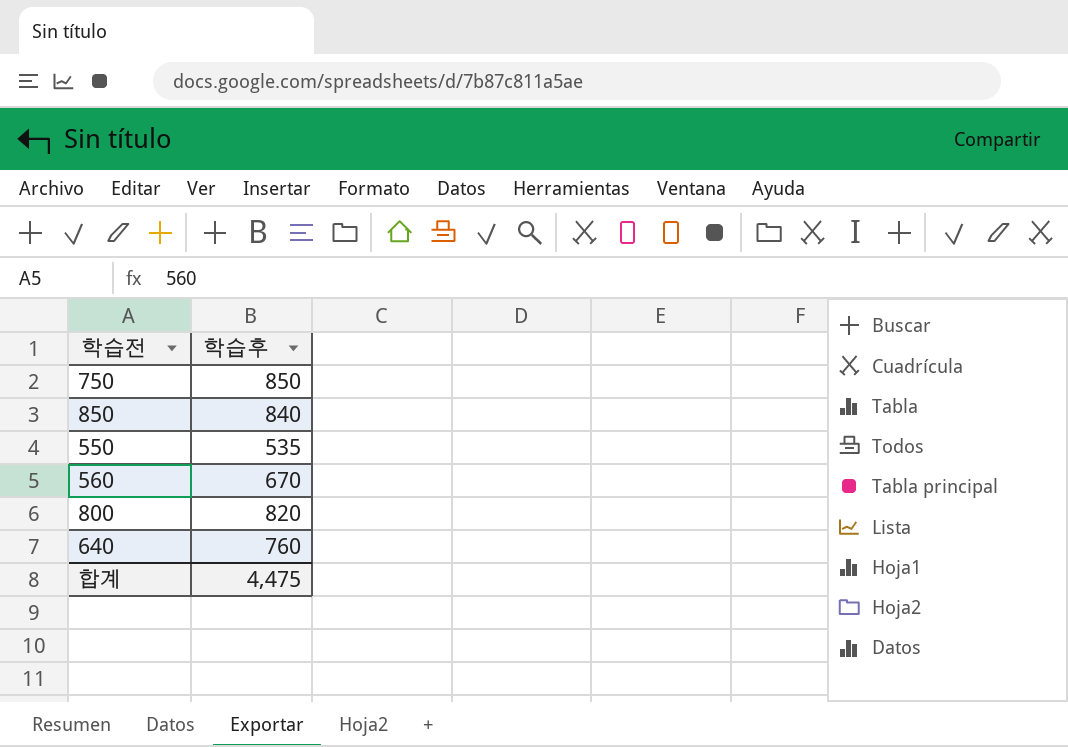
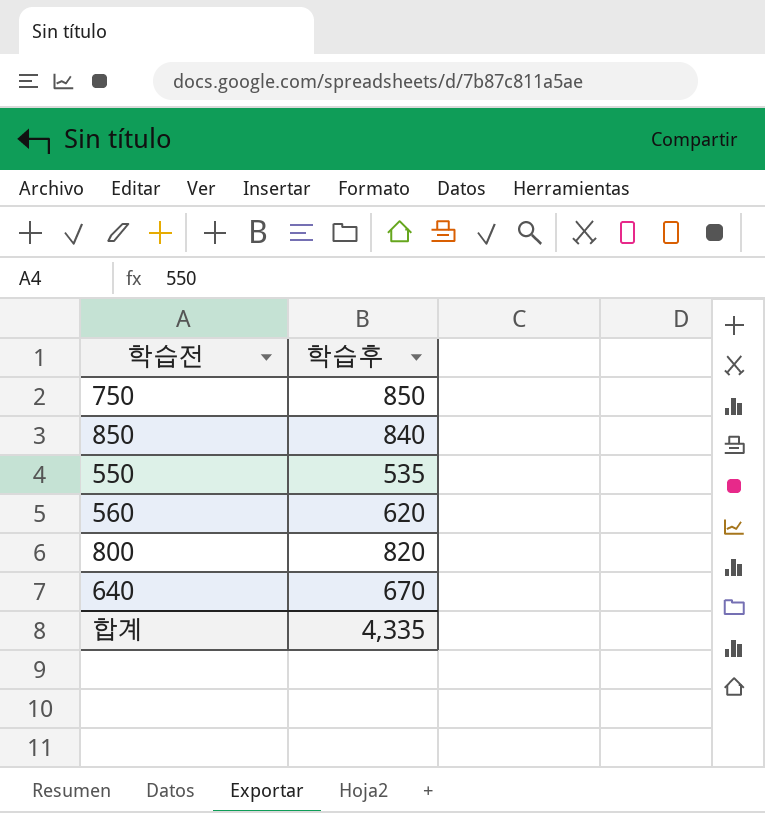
560 | 학습후: 670 -> 620
640 | 학습후: 760 -> 670
합계 | 학습후: 4,475 -> 4,335

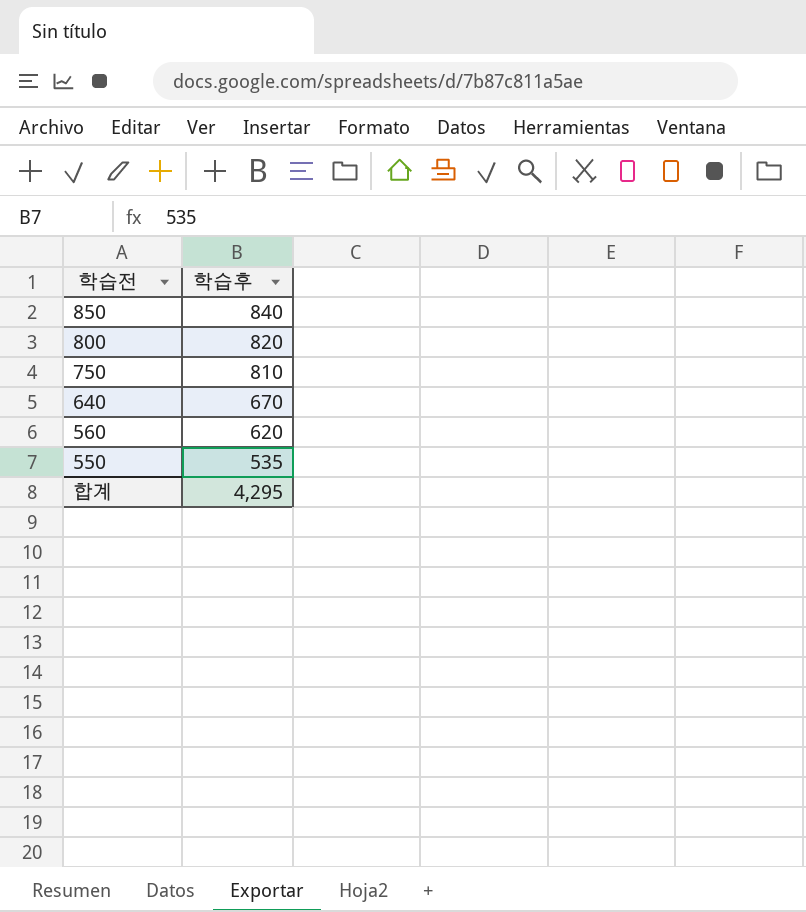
row order: none -> 학습전 descending
750 | 학습후: 850 -> 810
합계 | 학습후: 4,335 -> 4,295

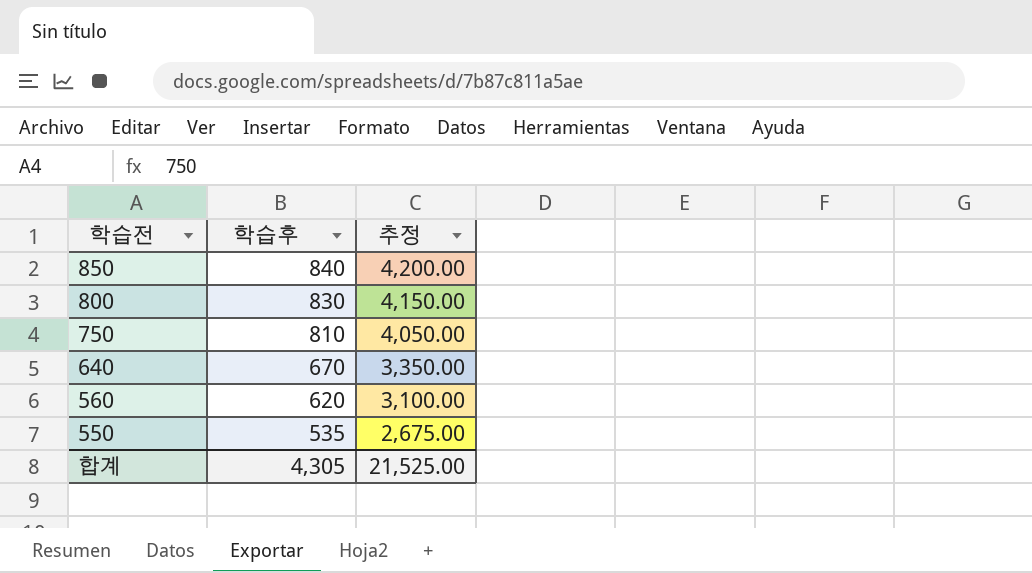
column 추정 | formula: none -> [학습후] * 5
800 | 학습후: 820 -> 830
합계 | 학습후: 4,295 -> 4,305

